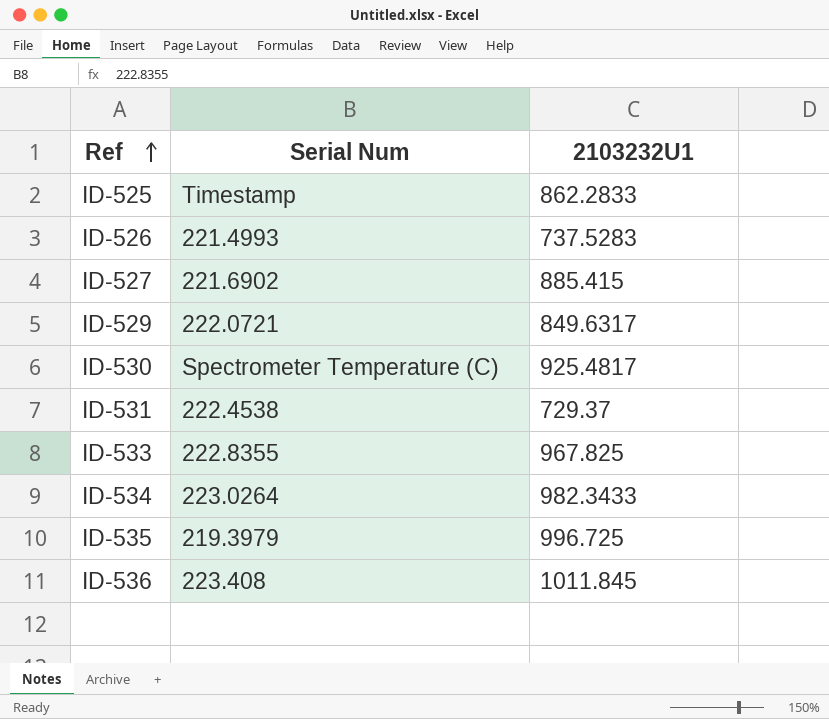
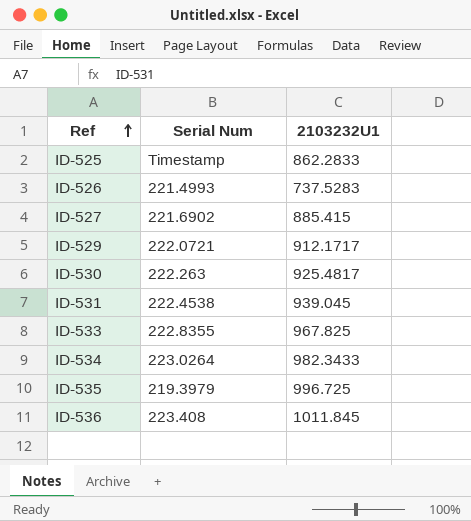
ID-529 | 2103232U1: 849.6317 -> 912.1717
ID-530 | Serial Num: Spectrometer Temperature (C) -> 222.263
ID-531 | 2103232U1: 729.37 -> 939.045

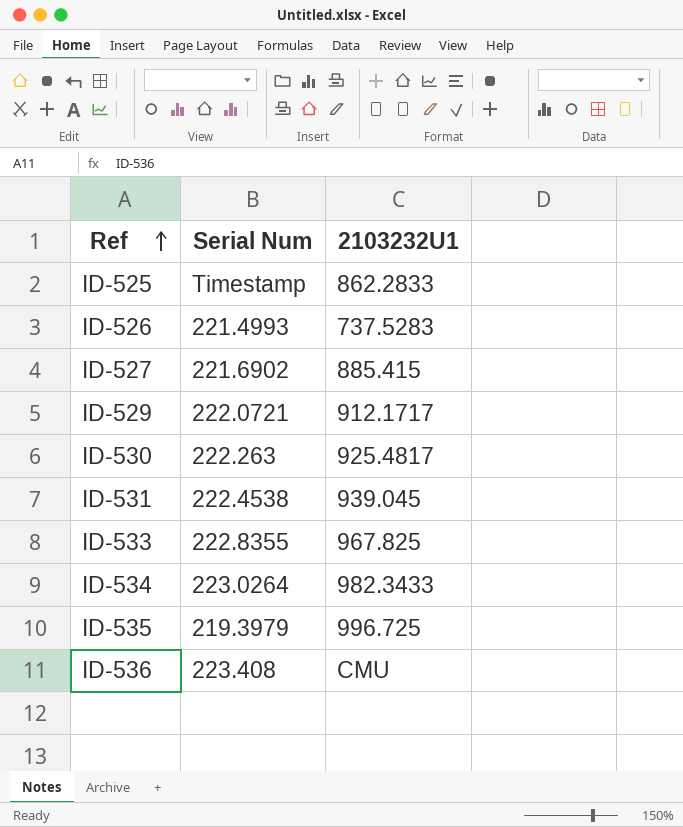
ID-536 | 2103232U1: 1011.845 -> CMU

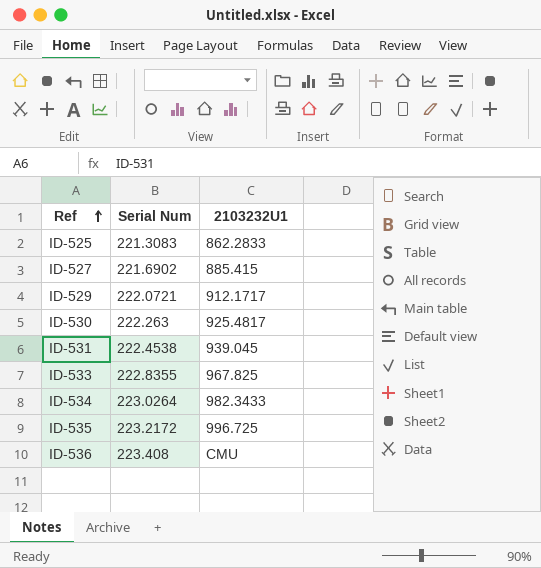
row ID-526: 221.4993 | 737.5283 -> none
ID-525 | Serial Num: Timestamp -> 221.3083
ID-535 | Serial Num: 219.3979 -> 223.2172

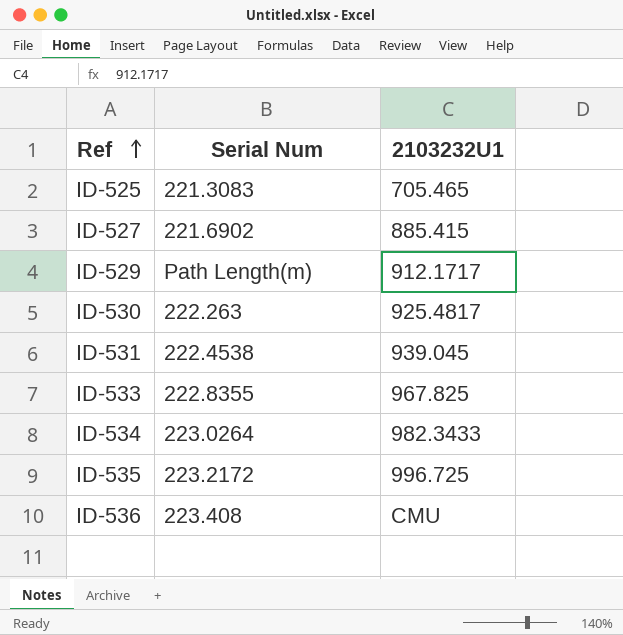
ID-525 | 2103232U1: 862.2833 -> 705.465
ID-529 | Serial Num: 222.0721 -> Path Length(m)

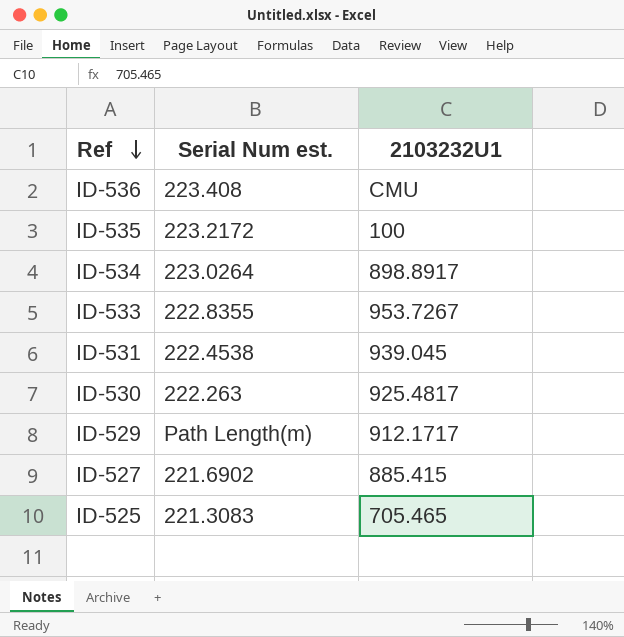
row order: Ref ascending -> Ref descending
column name: Serial Num -> Serial Num est.
ID-535 | 2103232U1: 996.725 -> 100
ID-534 | 2103232U1: 982.3433 -> 898.8917
ID-533 | 2103232U1: 967.825 -> 953.7267

